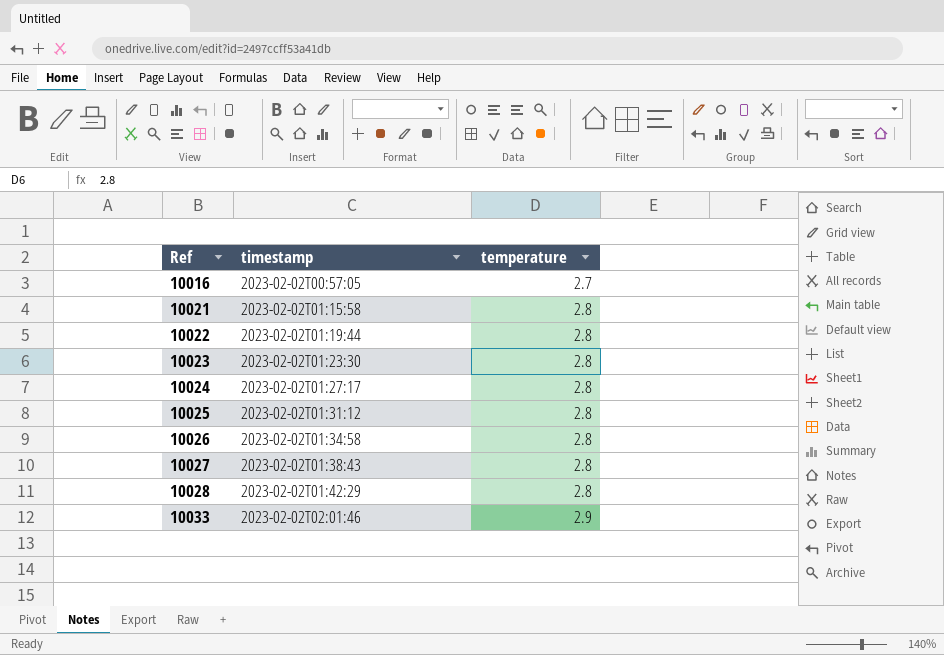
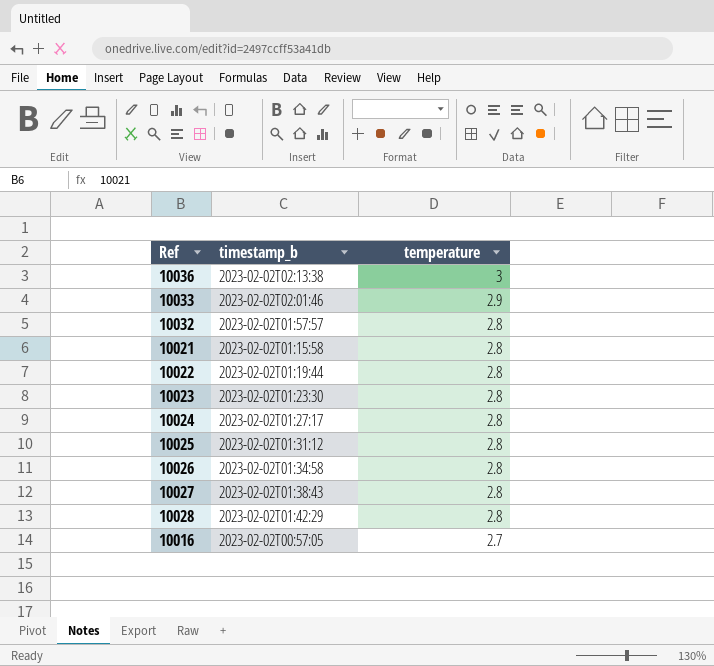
row order: Ref ascending -> temperature descending
column name: timestamp -> timestamp_b
row 10036: none -> 2023-02-02T02:13:38 | 3
row 10032: none -> 2023-02-02T01:57:57 | 2.8

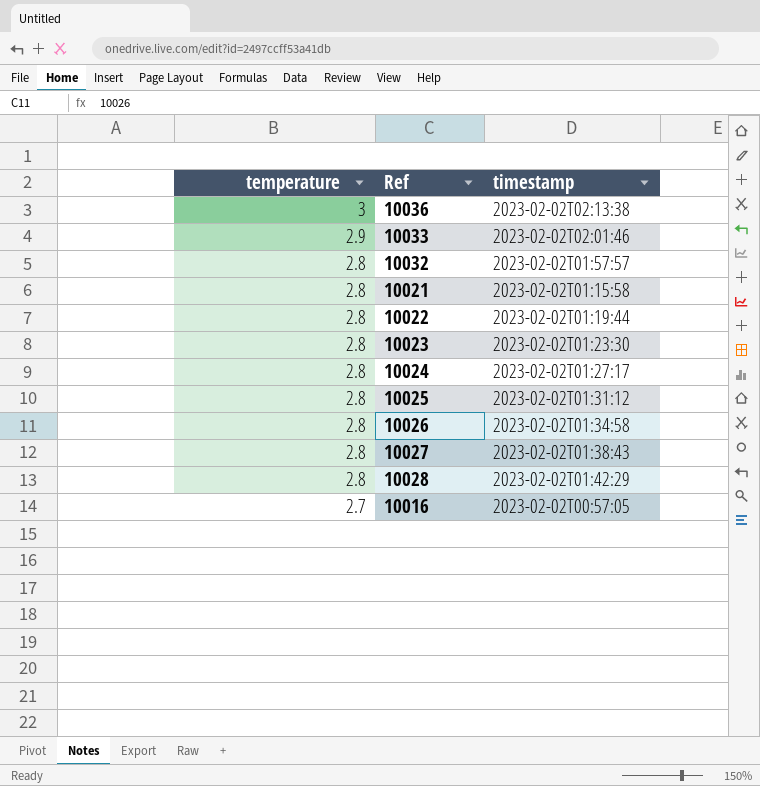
column temperature | position: 3 -> 1
column name: timestamp_b -> timestamp

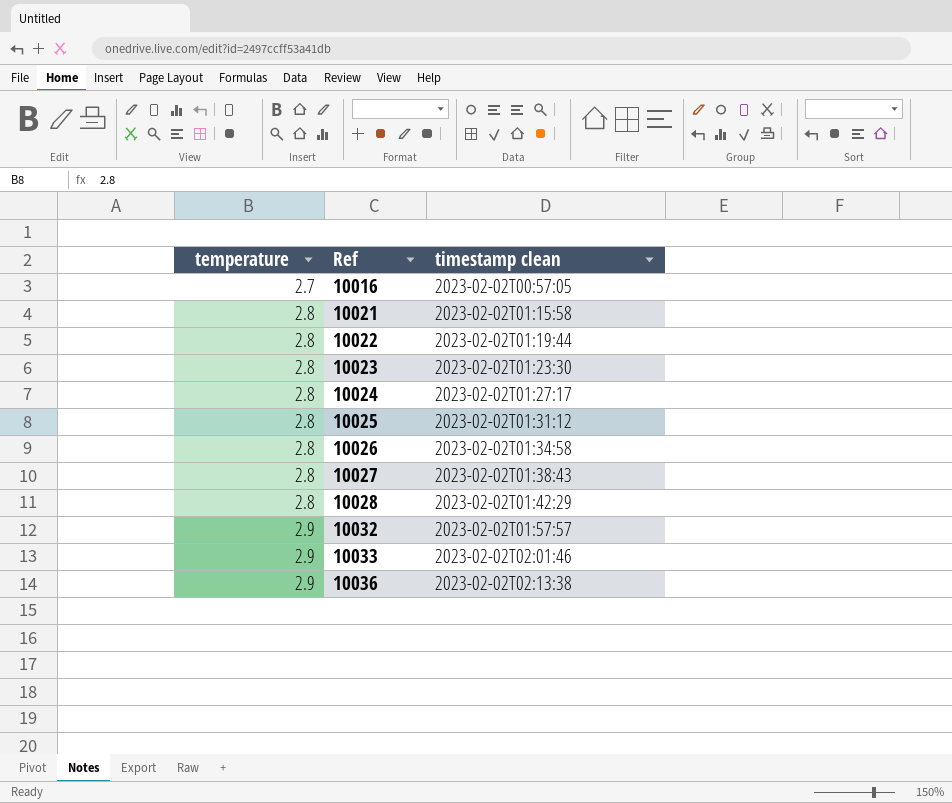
row order: temperature descending -> temperature ascending
column name: timestamp -> timestamp clean
10032 | temperature: 2.8 -> 2.9
10036 | temperature: 3 -> 2.9

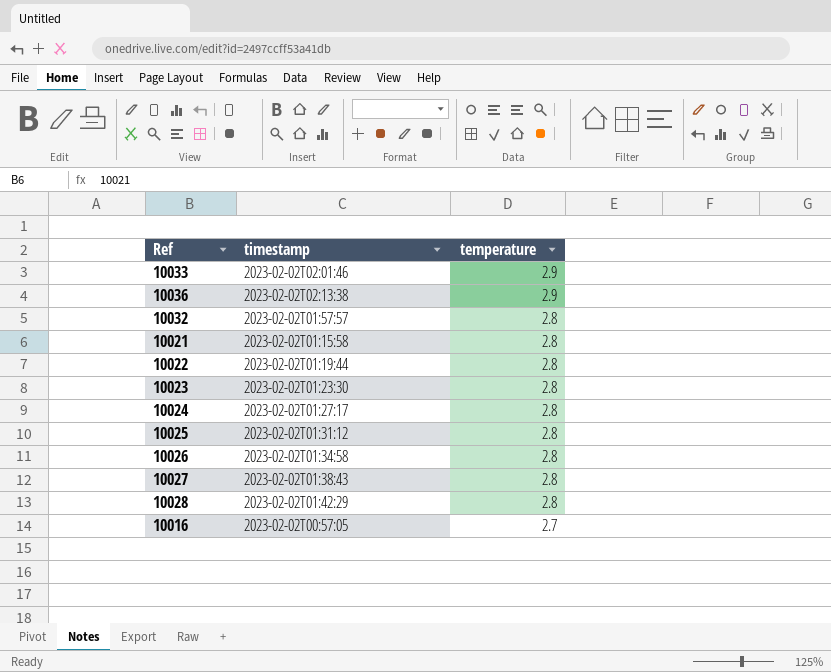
row order: temperature ascending -> temperature descending
column name: timestamp clean -> timestamp
column temperature | position: 1 -> 3
10032 | temperature: 2.9 -> 2.8

